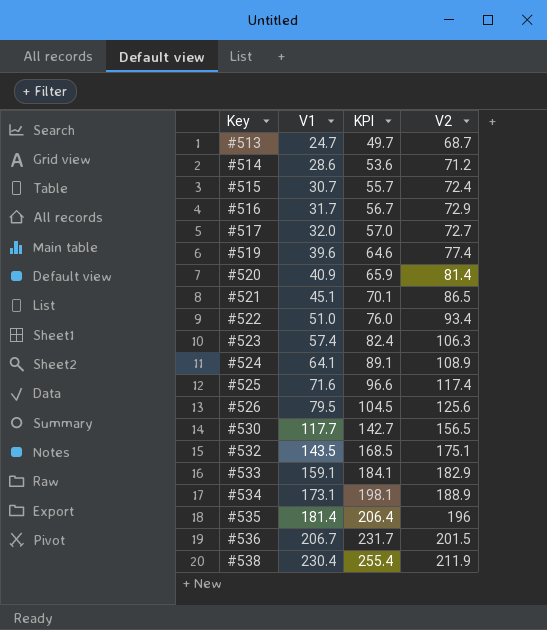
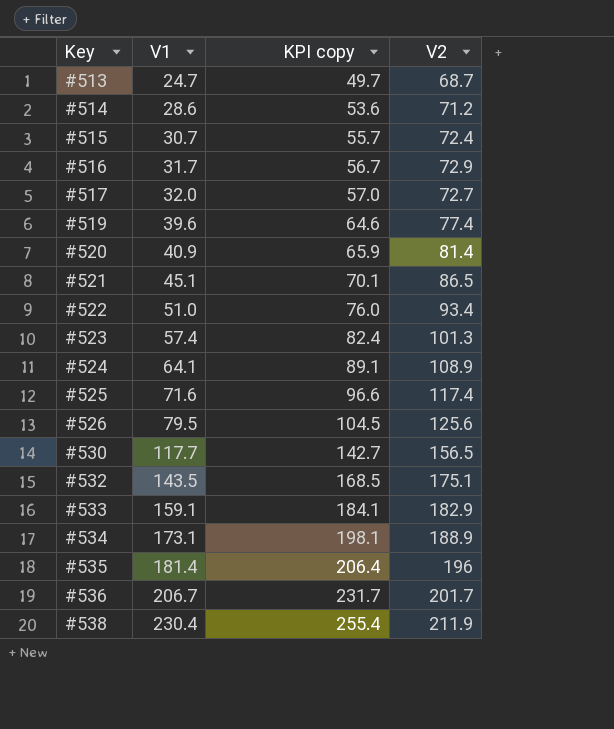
column name: KPI -> KPI copy
#523 | V2: 106.3 -> 101.3
#536 | V2: 201.5 -> 201.7

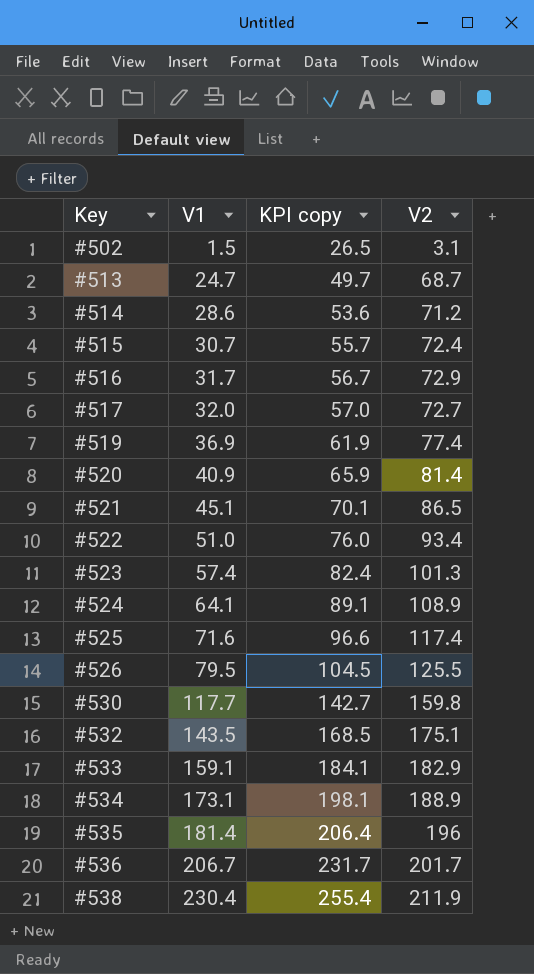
row #502: none -> 1.5 | 26.5 | 3.1
#519 | V1: 39.6 -> 36.9
#519 | KPI copy: 64.6 -> 61.9
#526 | V2: 125.6 -> 125.5
#530 | V2: 156.5 -> 159.8

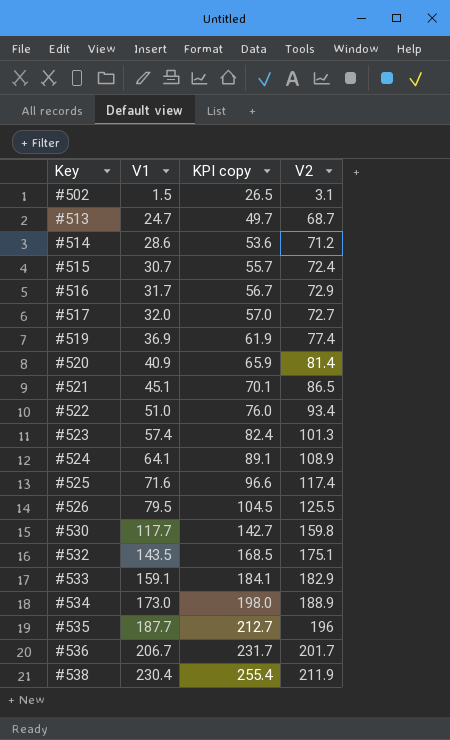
#534 | V1: 173.1 -> 173.0
#534 | KPI copy: 198.1 -> 198.0
#535 | V1: 181.4 -> 187.7
#535 | KPI copy: 206.4 -> 212.7

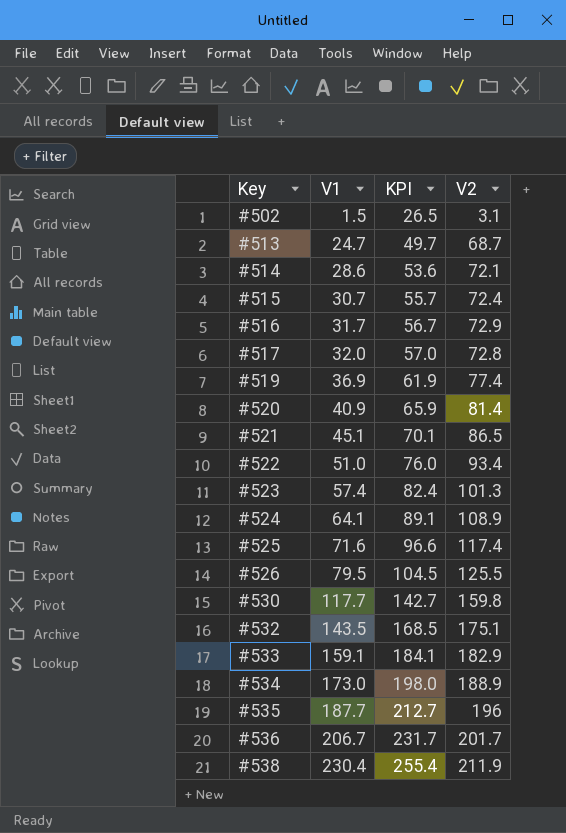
column name: KPI copy -> KPI
#514 | V2: 71.2 -> 72.1
#517 | V2: 72.7 -> 72.8

